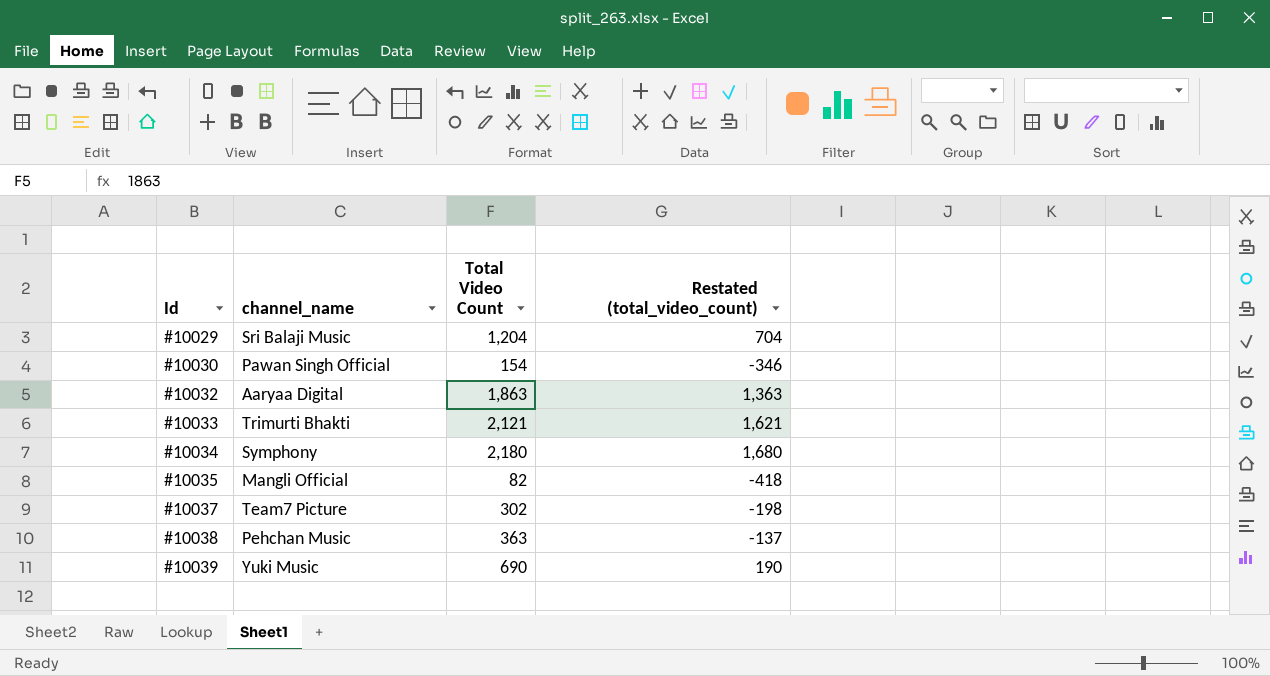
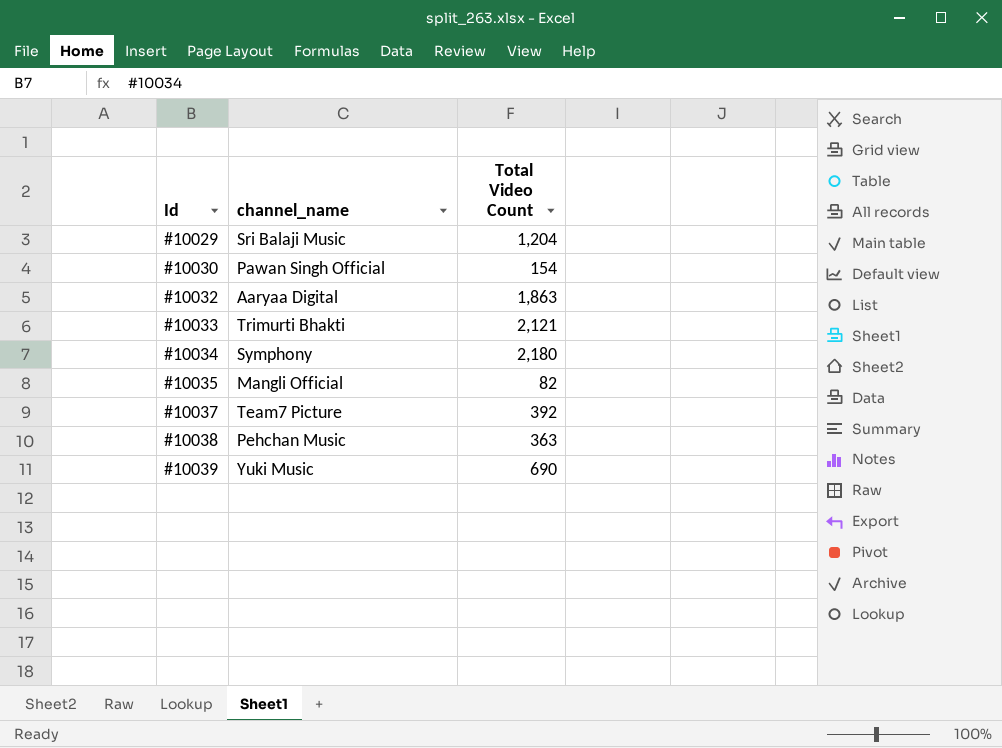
column Restated (total_video_count) | formula: [Total Video Count] - 500 -> none
#10037 | Total Video Count: 302 -> 392

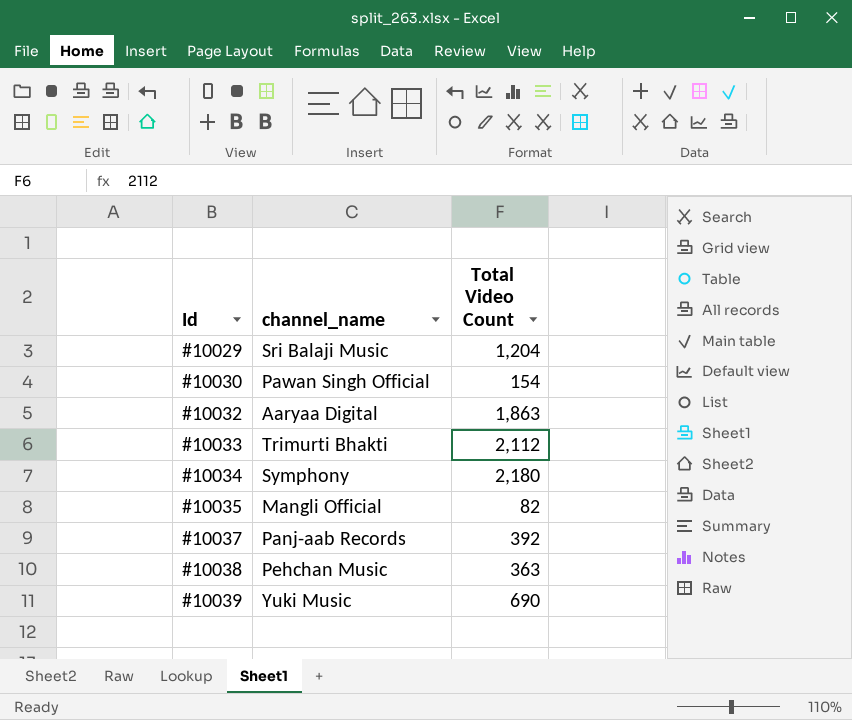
#10033 | Total Video Count: 2,121 -> 2,112
#10037 | channel_name: Team7 Picture -> Panj-aab Records

